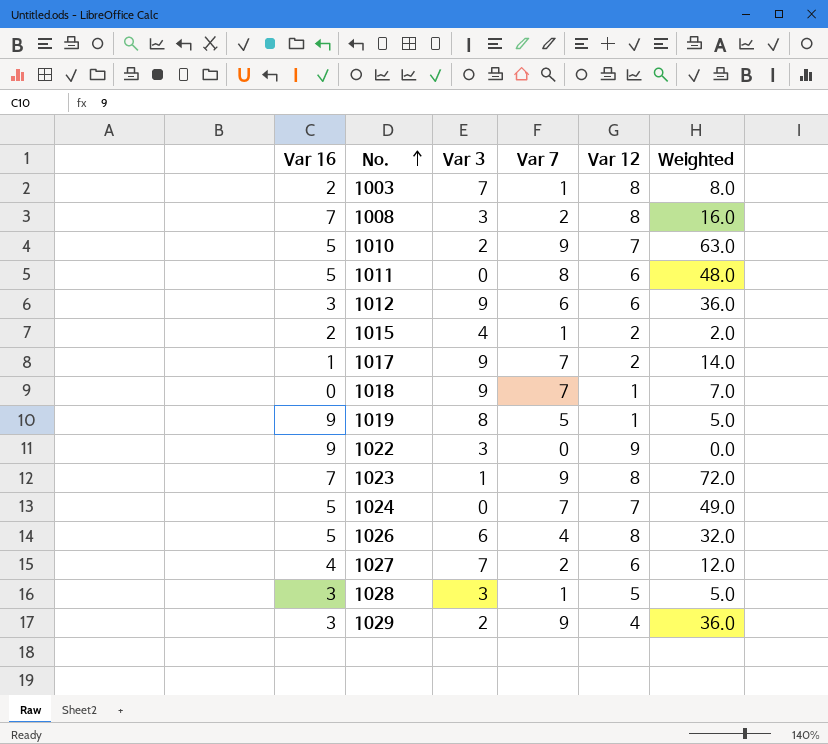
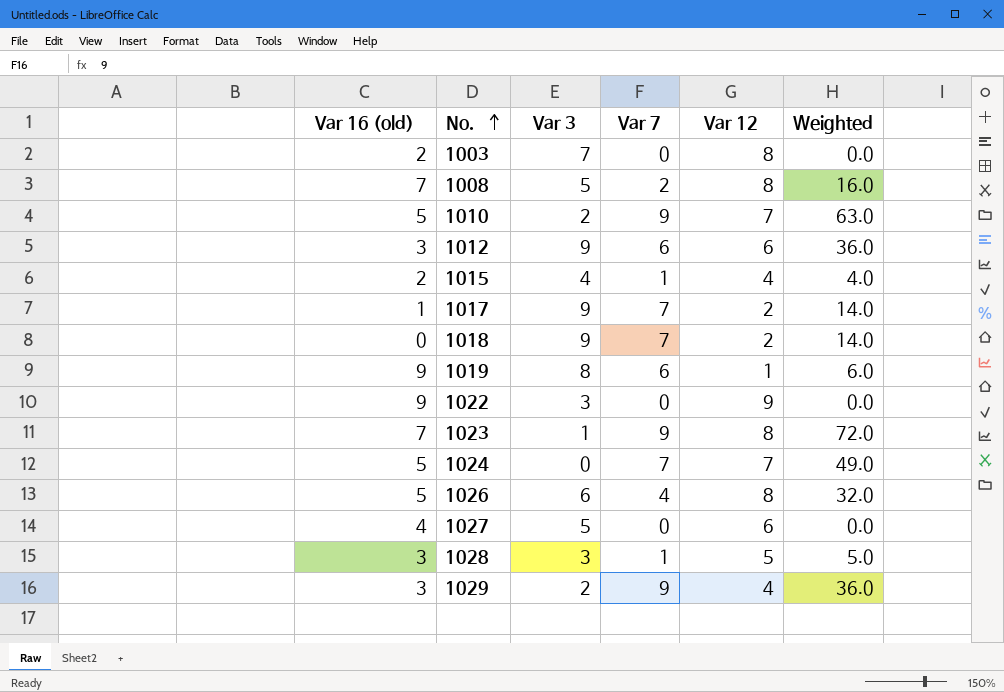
column name: Var 16 -> Var 16 (old)
row 1011: 5 | 0 | 8 | 6 | 48.0 -> none
1003 | Var 7: 1 -> 0
1003 | Weighted: 8.0 -> 0.0
1008 | Var 3: 3 -> 5
1015 | Var 12: 2 -> 4
1015 | Weighted: 2.0 -> 4.0
1018 | Var 12: 1 -> 2
1018 | Weighted: 7.0 -> 14.0
1019 | Var 7: 5 -> 6
1019 | Weighted: 5.0 -> 6.0
1027 | Var 3: 7 -> 5
1027 | Var 7: 2 -> 0
1027 | Weighted: 12.0 -> 0.0

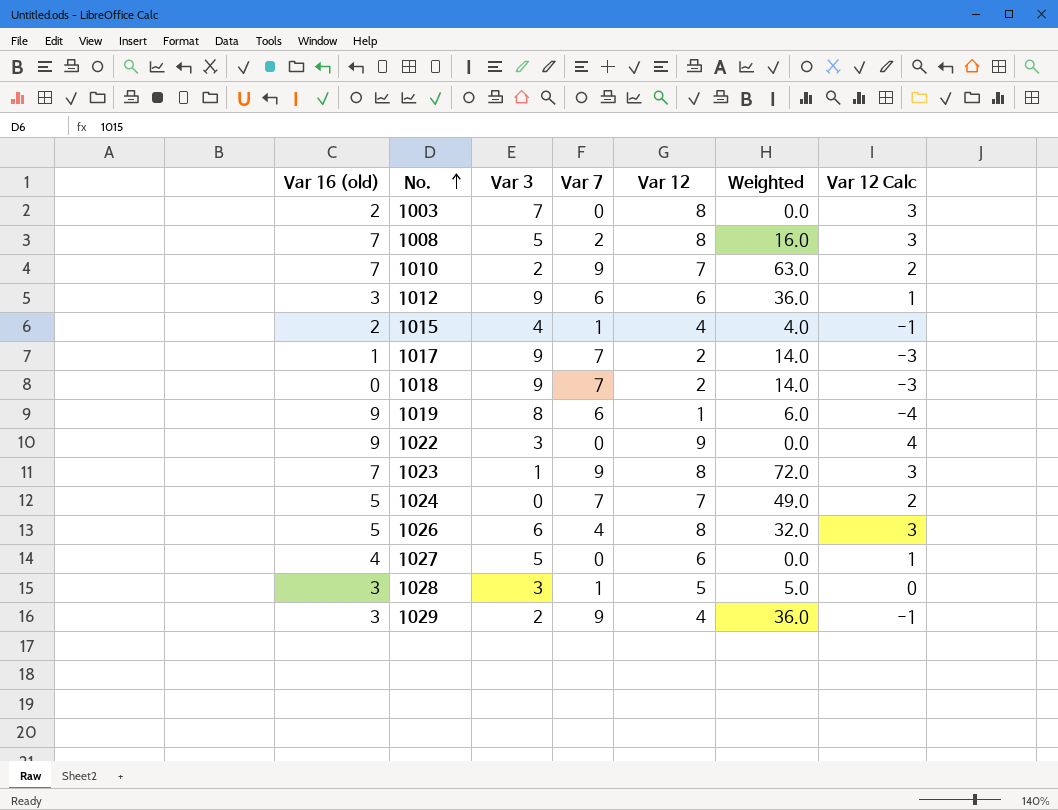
column Var 12 Calc | formula: none -> [Var 12] - 5
1010 | Var 16 (old): 5 -> 7

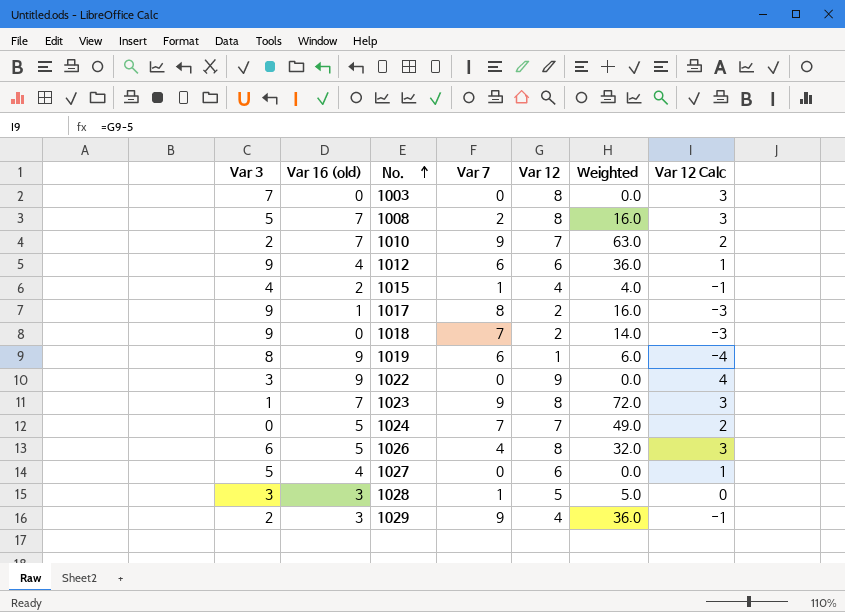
column Var 3 | position: 3 -> 1
1003 | Var 16 (old): 2 -> 0
1012 | Var 16 (old): 3 -> 4
1017 | Var 7: 7 -> 8
1017 | Weighted: 14.0 -> 16.0

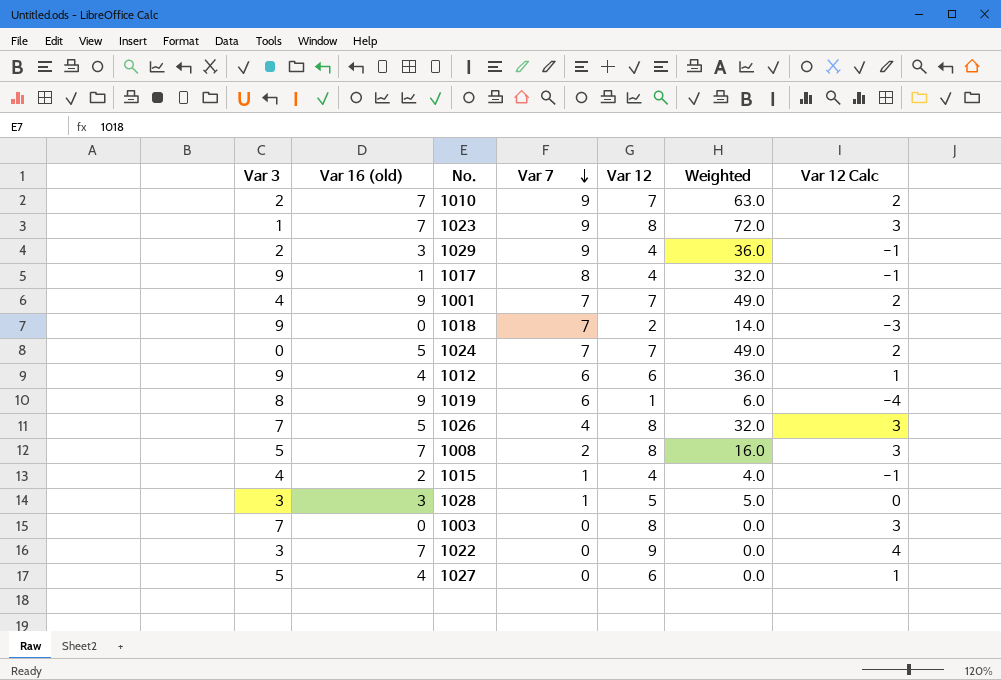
row order: No. ascending -> Var 7 descending
1017 | Var 12: 2 -> 4
1017 | Weighted: 16.0 -> 32.0
1017 | Var 12 Calc: -3 -> -1
row 1001: none -> 4 | 9 | 7 | 7 | 49.0 | 2
1026 | Var 3: 6 -> 7
1022 | Var 16 (old): 9 -> 7

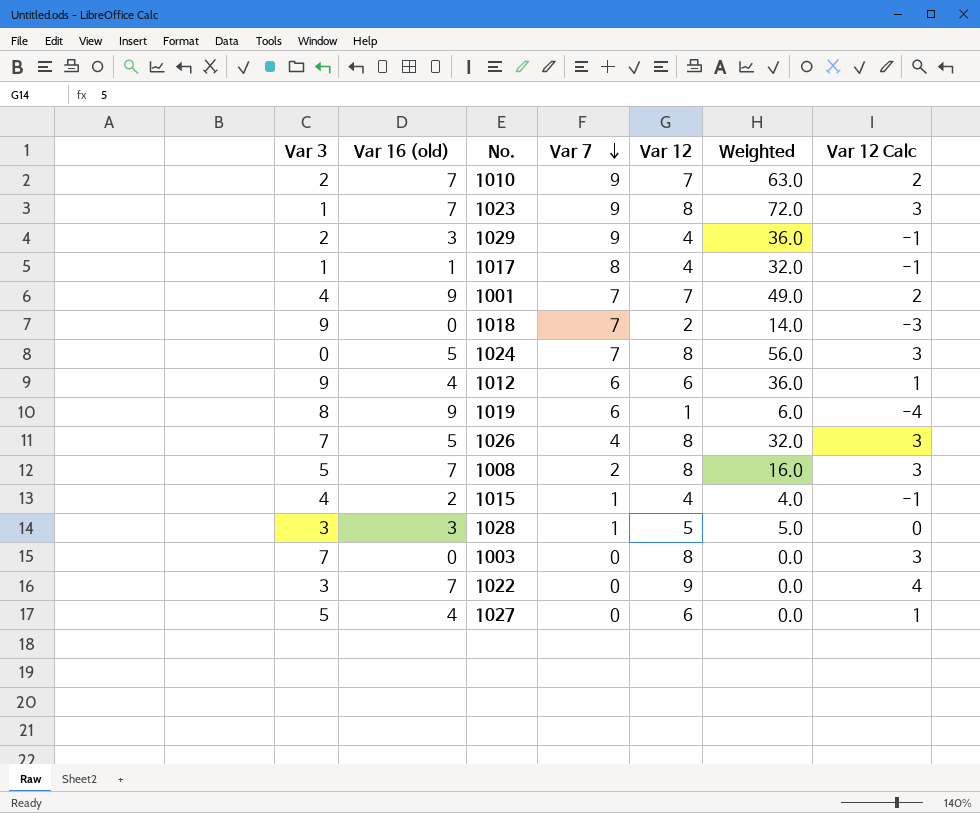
1017 | Var 3: 9 -> 1
1024 | Var 12: 7 -> 8
1024 | Weighted: 49.0 -> 56.0
1024 | Var 12 Calc: 2 -> 3

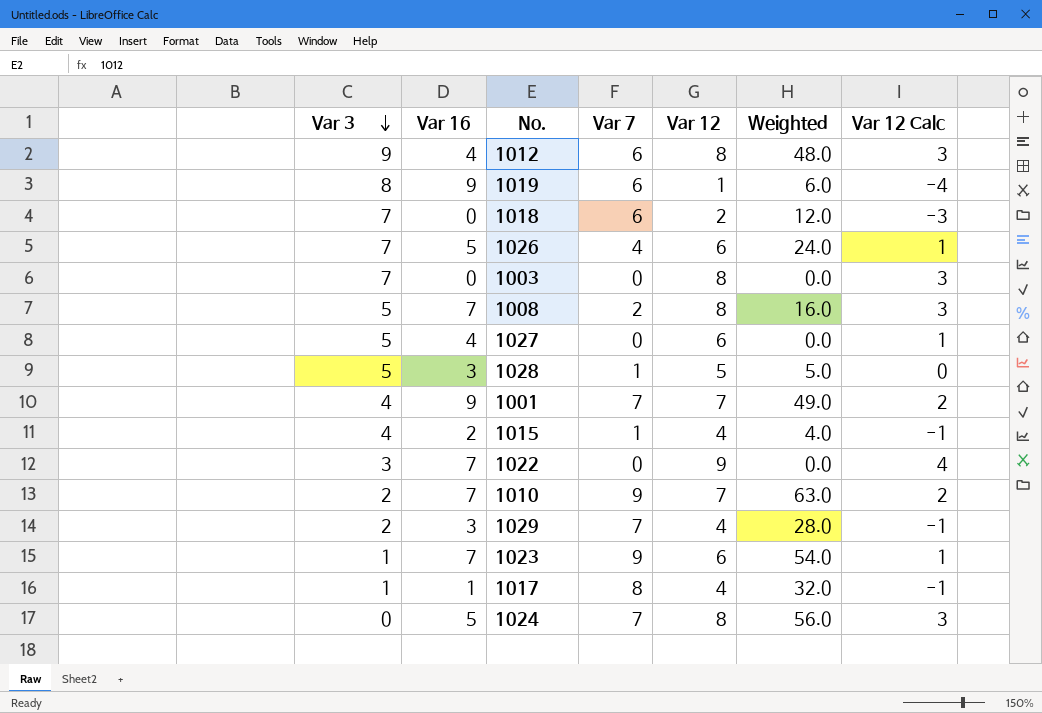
row order: Var 7 descending -> Var 3 descending
column name: Var 16 (old) -> Var 16
1012 | Var 12: 6 -> 8
1012 | Weighted: 36.0 -> 48.0
1012 | Var 12 Calc: 1 -> 3
1018 | Var 3: 9 -> 7
1018 | Var 7: 7 -> 6
1018 | Weighted: 14.0 -> 12.0
1026 | Var 12: 8 -> 6
1026 | Weighted: 32.0 -> 24.0
1026 | Var 12 Calc: 3 -> 1
1028 | Var 3: 3 -> 5
1029 | Var 7: 9 -> 7
1029 | Weighted: 36.0 -> 28.0
1023 | Var 12: 8 -> 6
1023 | Weighted: 72.0 -> 54.0
1023 | Var 12 Calc: 3 -> 1

